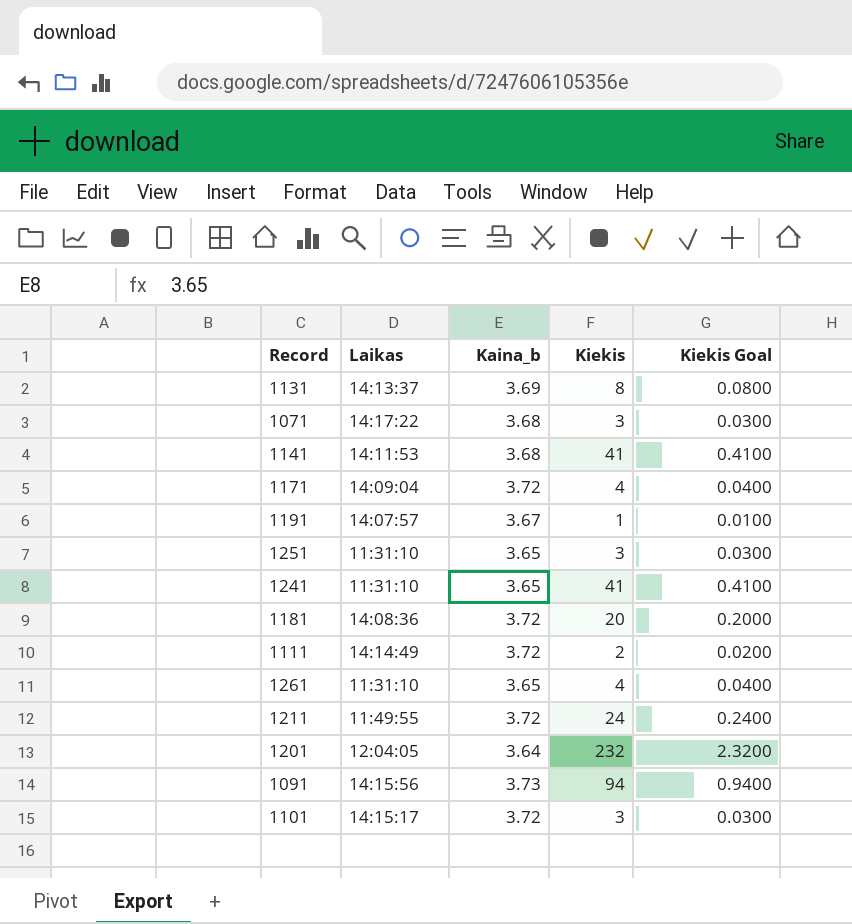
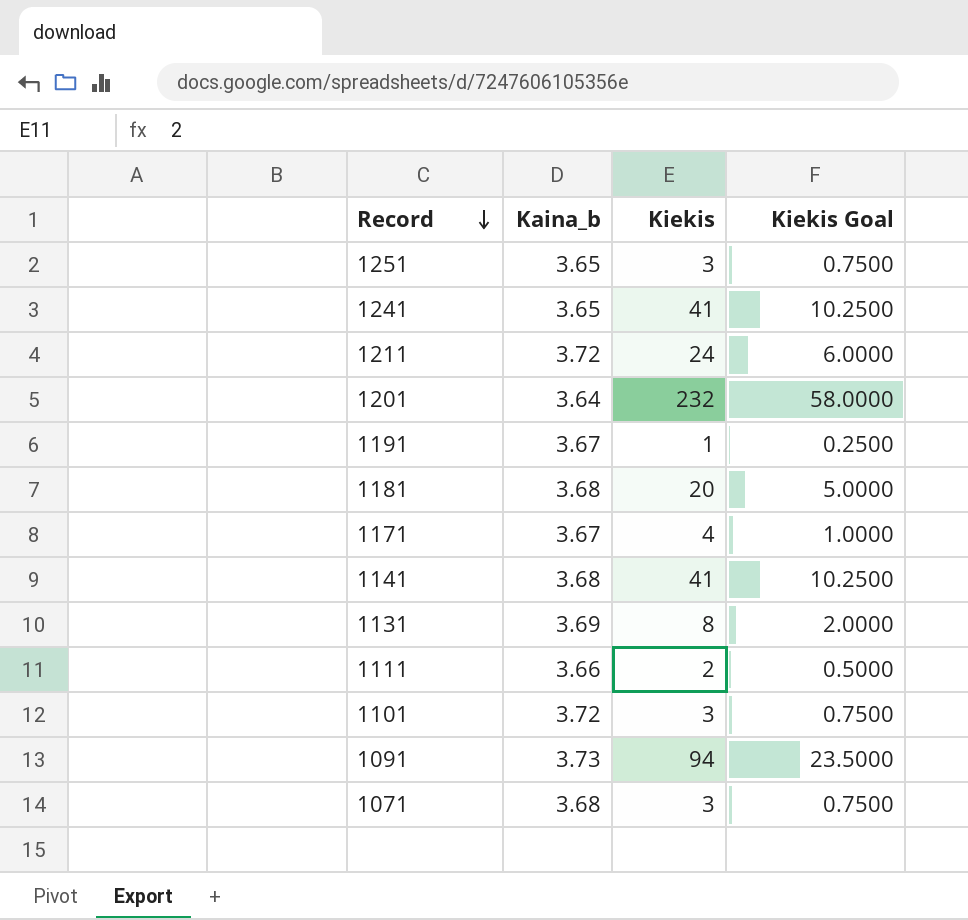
row order: none -> Record descending
column Laikas | position: 2 -> none
column Kiekis Goal | formula: [Kiekis] * 0.01 -> [Kiekis] * 0.25
row 1261: 11:31:10 | 3.65 | 4 | 0.0400 -> none
1181 | Kaina_b: 3.72 -> 3.68
1171 | Kaina_b: 3.72 -> 3.67
1111 | Kaina_b: 3.72 -> 3.66

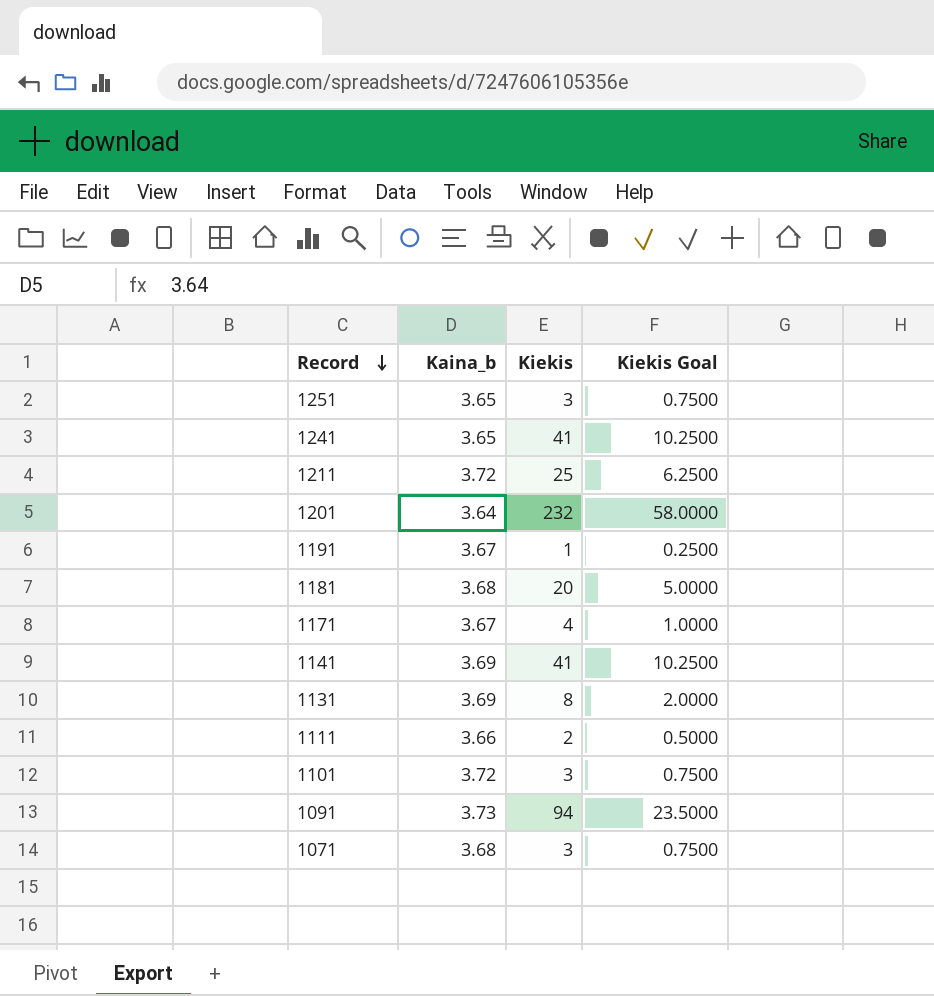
1211 | Kiekis: 24 -> 25
1211 | Kiekis Goal: 6.0000 -> 6.2500
1141 | Kaina_b: 3.68 -> 3.69

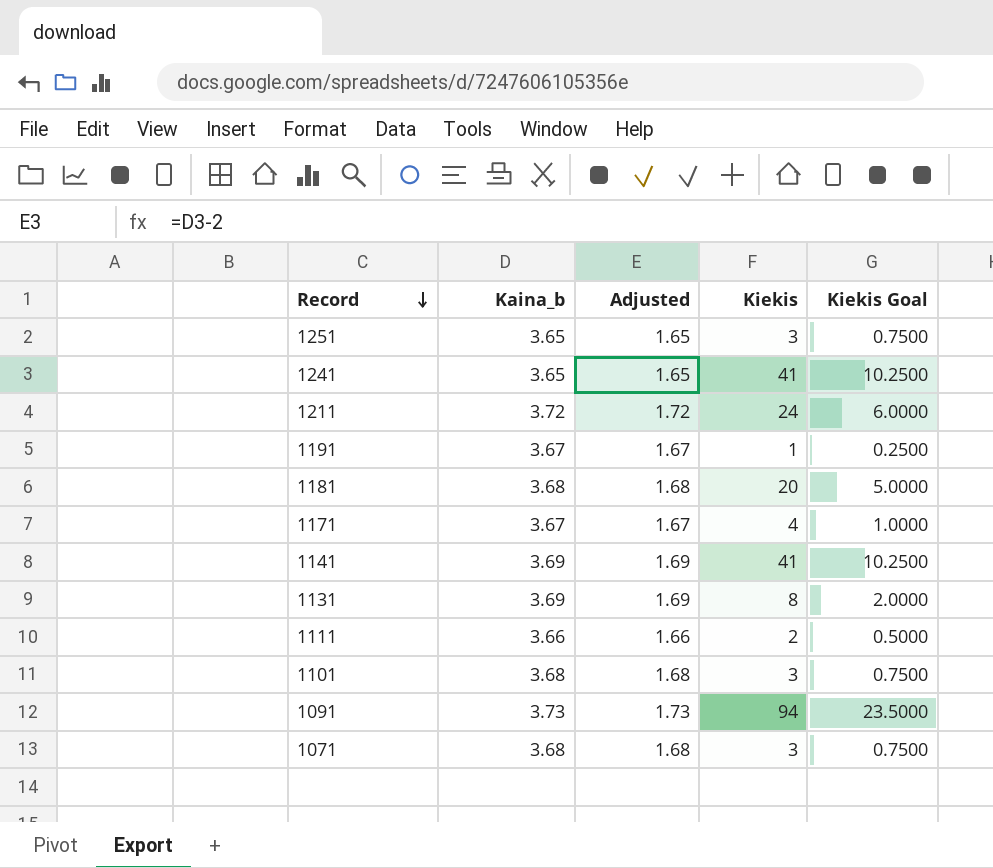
column Adjusted | formula: none -> [Kaina_b] - 2
row 1201: 3.64 | 232 | 58.0000 -> none
1211 | Kiekis: 25 -> 24
1211 | Kiekis Goal: 6.2500 -> 6.0000
1101 | Kaina_b: 3.72 -> 3.68

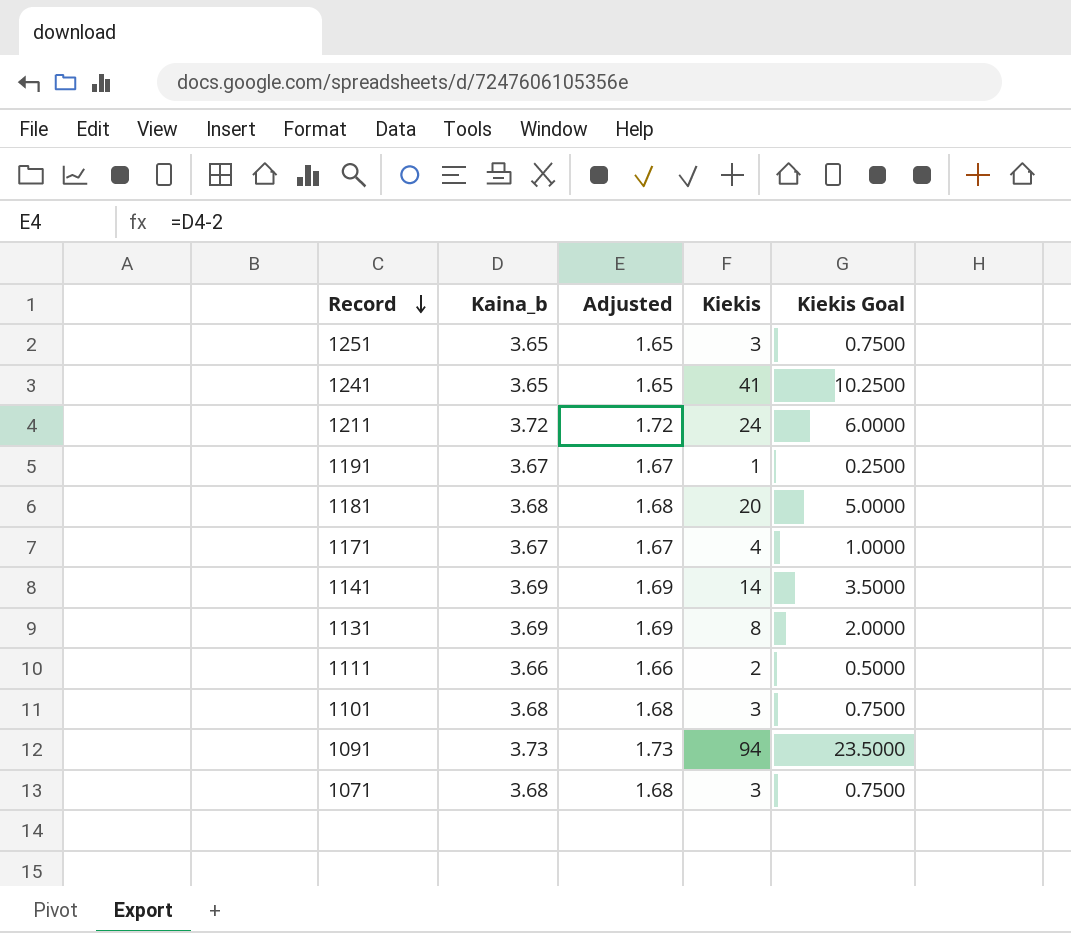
1141 | Kiekis: 41 -> 14
1141 | Kiekis Goal: 10.2500 -> 3.5000

